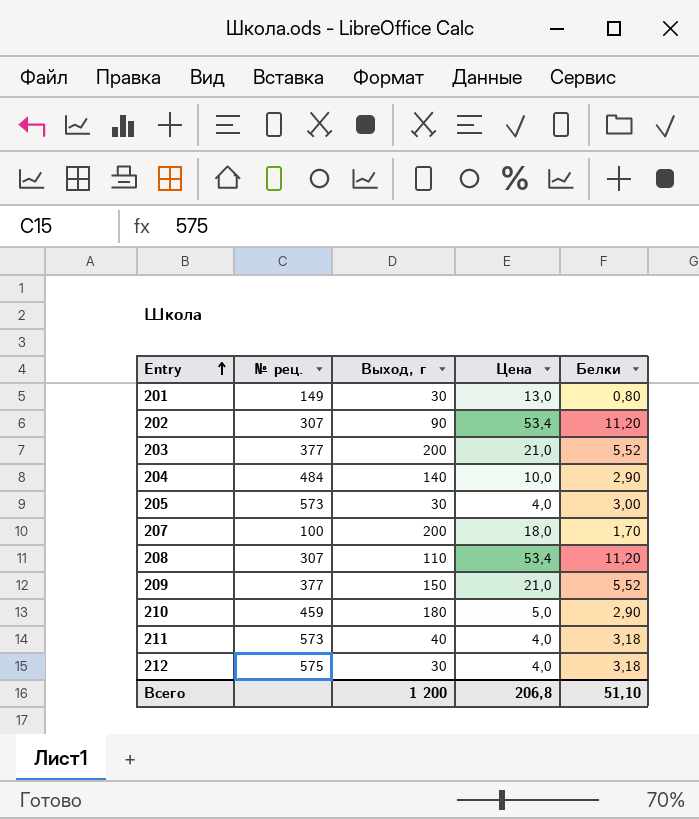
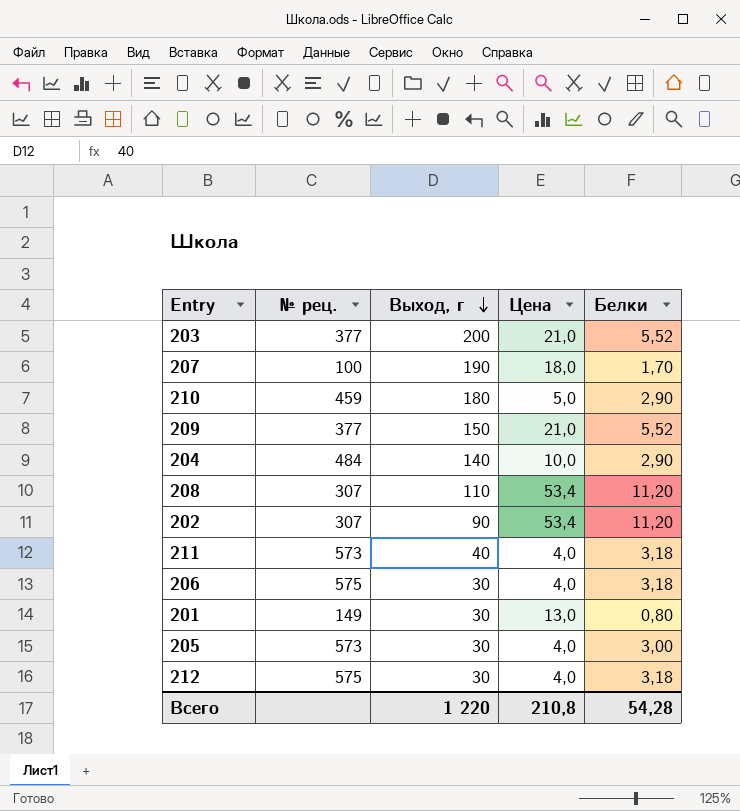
row order: Entry ascending -> Выход, г descending
207 | Выход, г: 200 -> 190
row 206: none -> 575 | 30 | 4,0 | 3,18
Всего | Выход, г: 1 200 -> 1 220
Всего | Цена: 206,8 -> 210,8
Всего | Белки: 51,10 -> 54,28

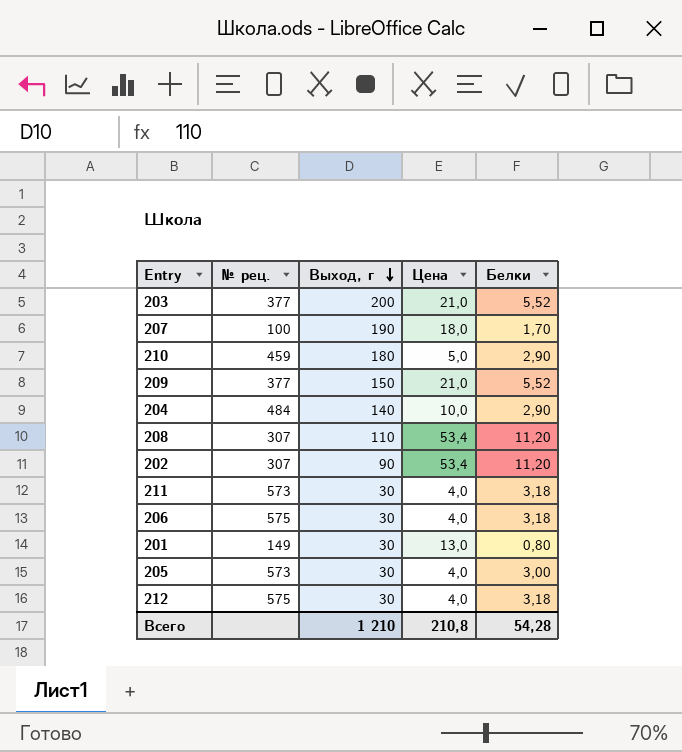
211 | Выход, г: 40 -> 30
Всего | Выход, г: 1 220 -> 1 210

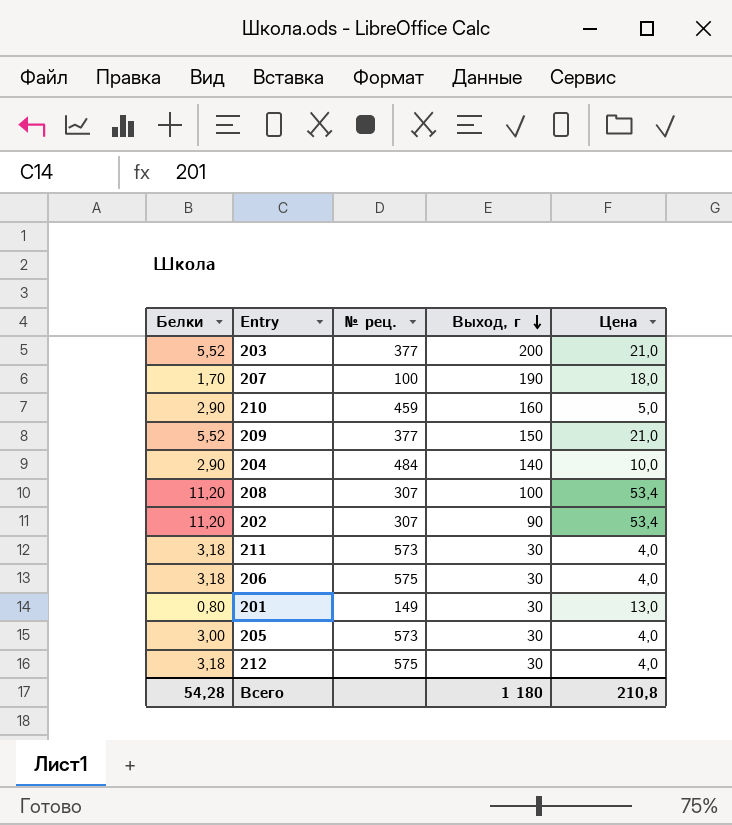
column Белки | position: 5 -> 1
210 | Выход, г: 180 -> 160
208 | Выход, г: 110 -> 100
Всего | Выход, г: 1 210 -> 1 180

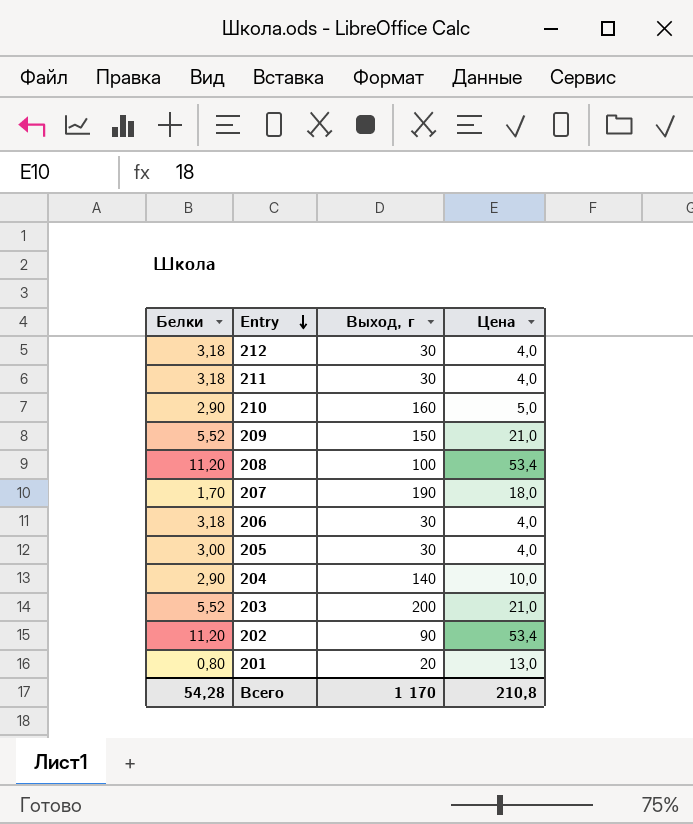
row order: Выход, г descending -> Entry descending
column № рец. | position: 3 -> none
201 | Выход, г: 30 -> 20
Всего | Выход, г: 1 180 -> 1 170

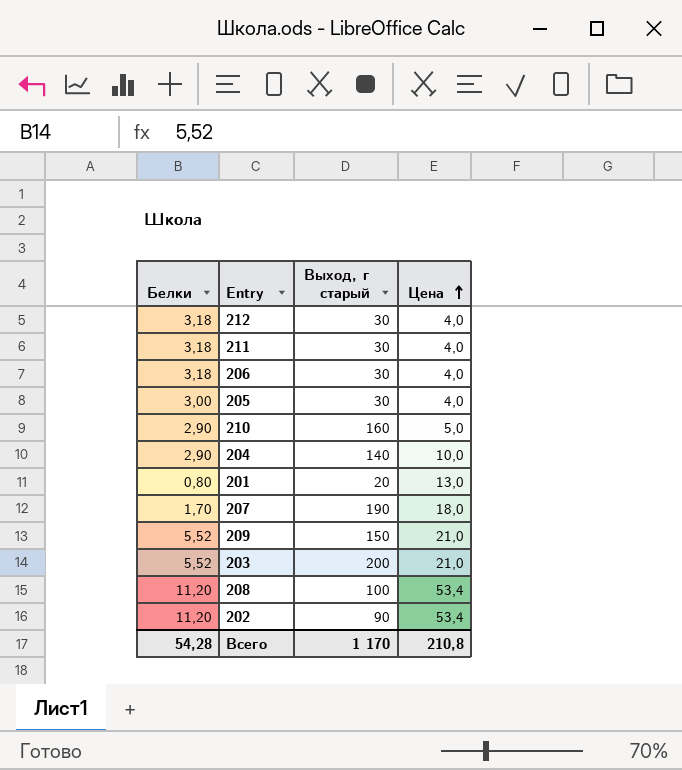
row order: Entry descending -> Цена ascending
column name: Выход, г -> Выход, г старый

